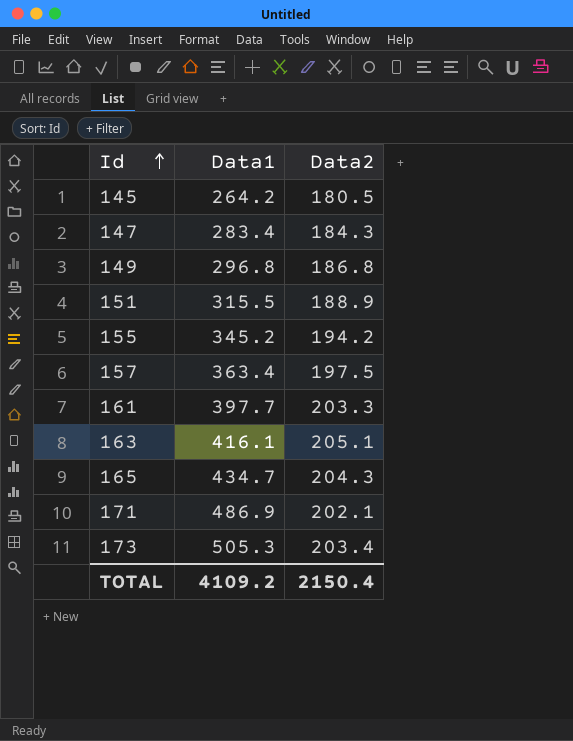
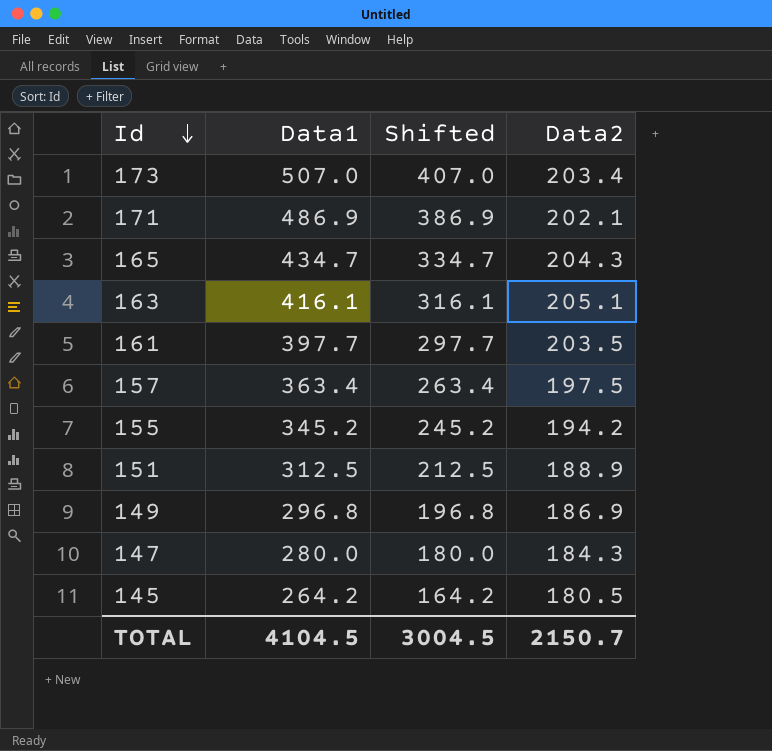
row order: Id ascending -> Id descending
column Shifted | formula: none -> [Data1] - 100
173 | Data1: 505.3 -> 507.0
161 | Data2: 203.3 -> 203.5
151 | Data1: 315.5 -> 312.5
149 | Data2: 186.8 -> 186.9
147 | Data1: 283.4 -> 280.0
TOTAL | Data1: 4109.2 -> 4104.5
TOTAL | Data2: 2150.4 -> 2150.7

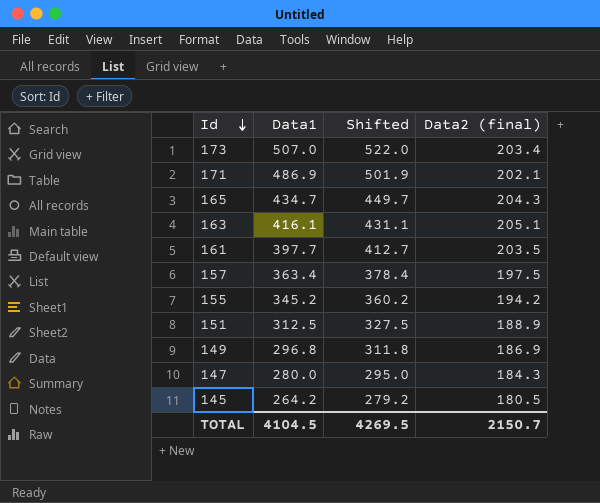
column Shifted | formula: [Data1] - 100 -> [Data1] + 15
column name: Data2 -> Data2 (final)
TOTAL | Shifted: 3004.5 -> 4269.5

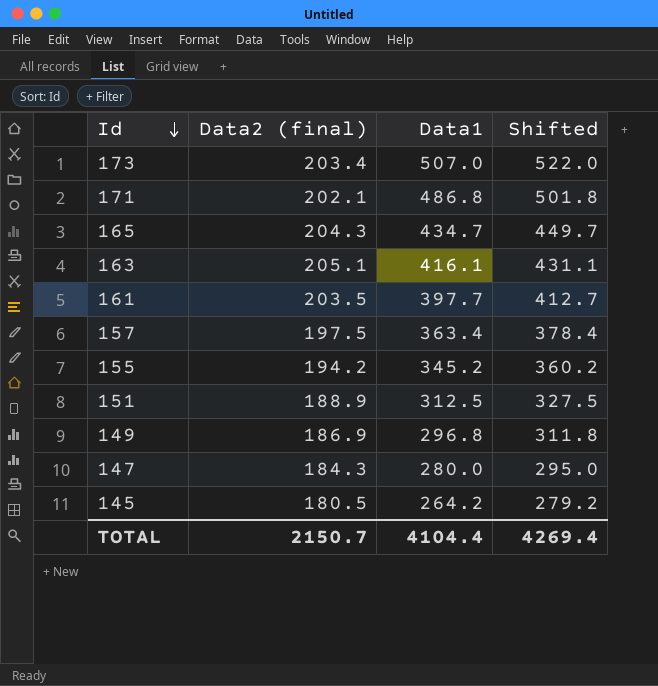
column Data2 (final) | position: 4 -> 2
171 | Data1: 486.9 -> 486.8
171 | Shifted: 501.9 -> 501.8
TOTAL | Data1: 4104.5 -> 4104.4
TOTAL | Shifted: 4269.5 -> 4269.4

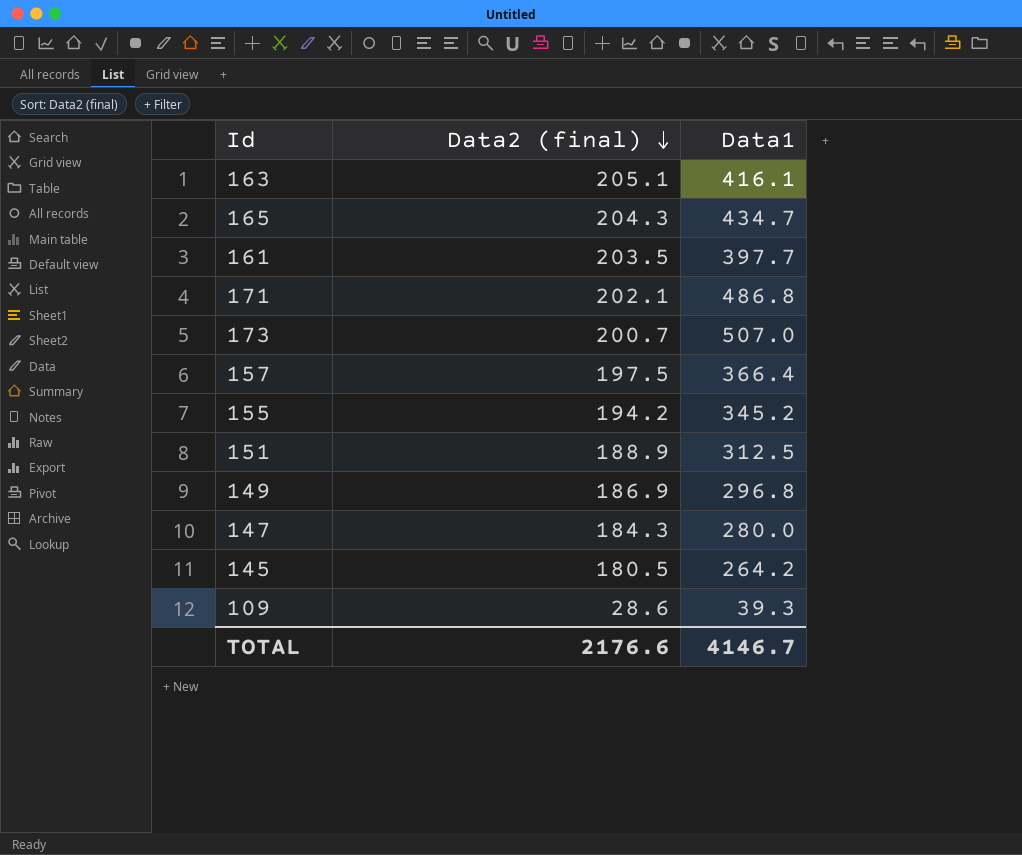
row order: Id descending -> Data2 (final) descending
column Shifted | formula: [Data1] + 15 -> none
173 | Data2 (final): 203.4 -> 200.7
157 | Data1: 363.4 -> 366.4
row 109: none -> 28.6 | 39.3
TOTAL | Data2 (final): 2150.7 -> 2176.6
TOTAL | Data1: 4104.4 -> 4146.7

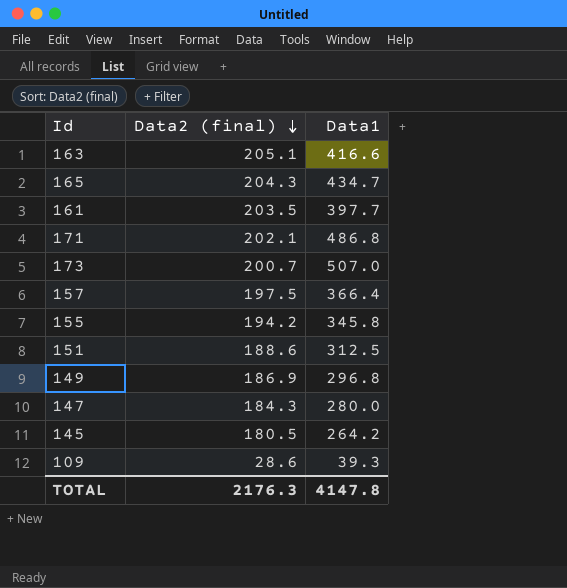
163 | Data1: 416.1 -> 416.6
155 | Data1: 345.2 -> 345.8
151 | Data2 (final): 188.9 -> 188.6
TOTAL | Data2 (final): 2176.6 -> 2176.3
TOTAL | Data1: 4146.7 -> 4147.8

